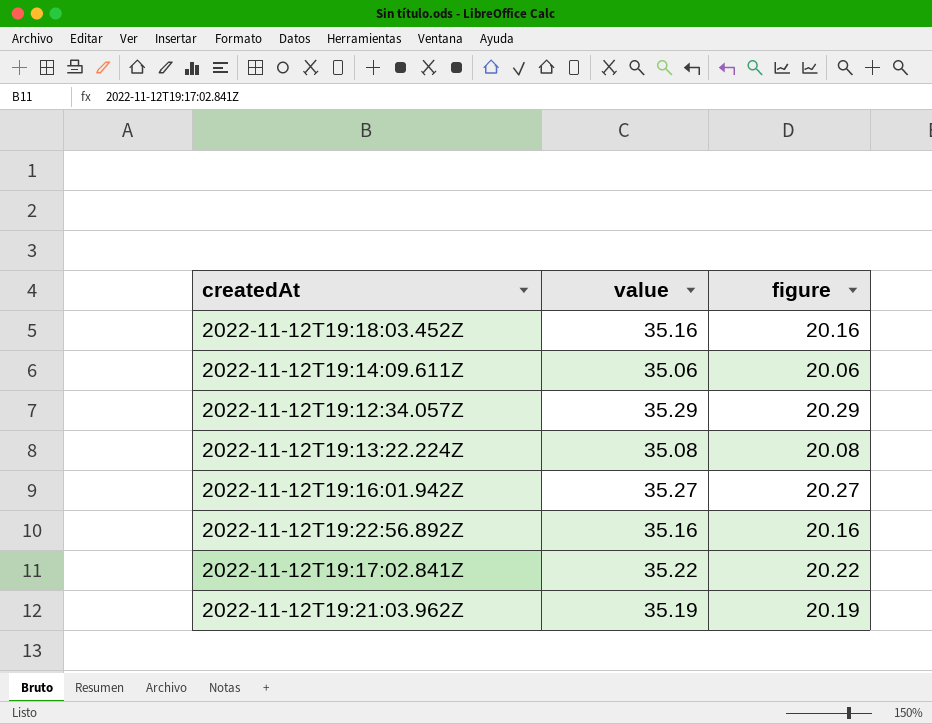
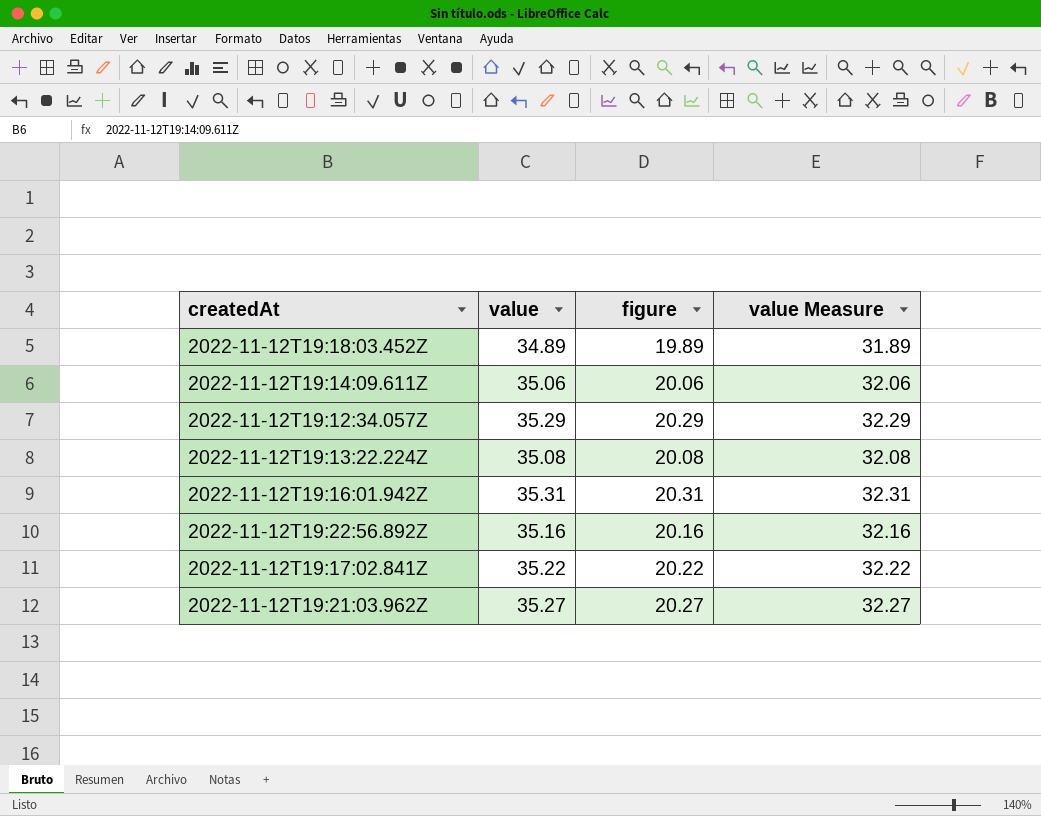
column value Measure | formula: none -> [value] - 3
2022-11-12T19:18:03.452Z | value: 35.16 -> 34.89
2022-11-12T19:18:03.452Z | figure: 20.16 -> 19.89
2022-11-12T19:16:01.942Z | value: 35.27 -> 35.31
2022-11-12T19:16:01.942Z | figure: 20.27 -> 20.31
2022-11-12T19:21:03.962Z | value: 35.19 -> 35.27
2022-11-12T19:21:03.962Z | figure: 20.19 -> 20.27

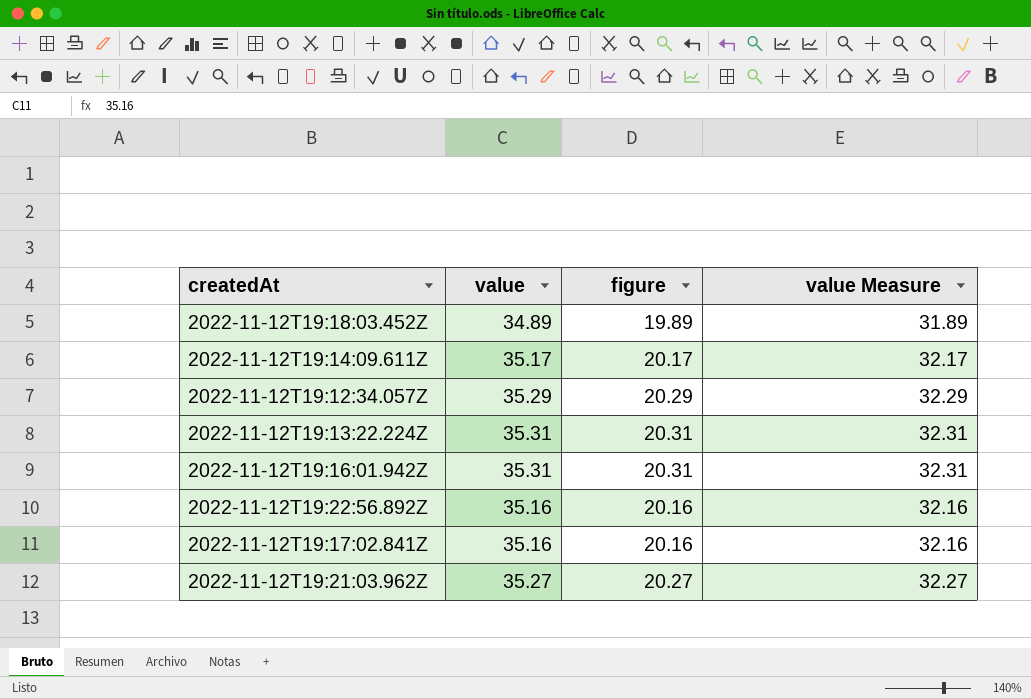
2022-11-12T19:14:09.611Z | value: 35.06 -> 35.17
2022-11-12T19:14:09.611Z | figure: 20.06 -> 20.17
2022-11-12T19:14:09.611Z | value Measure: 32.06 -> 32.17
2022-11-12T19:13:22.224Z | value: 35.08 -> 35.31
2022-11-12T19:13:22.224Z | figure: 20.08 -> 20.31
2022-11-12T19:13:22.224Z | value Measure: 32.08 -> 32.31
2022-11-12T19:17:02.841Z | value: 35.22 -> 35.16
2022-11-12T19:17:02.841Z | figure: 20.22 -> 20.16
2022-11-12T19:17:02.841Z | value Measure: 32.22 -> 32.16

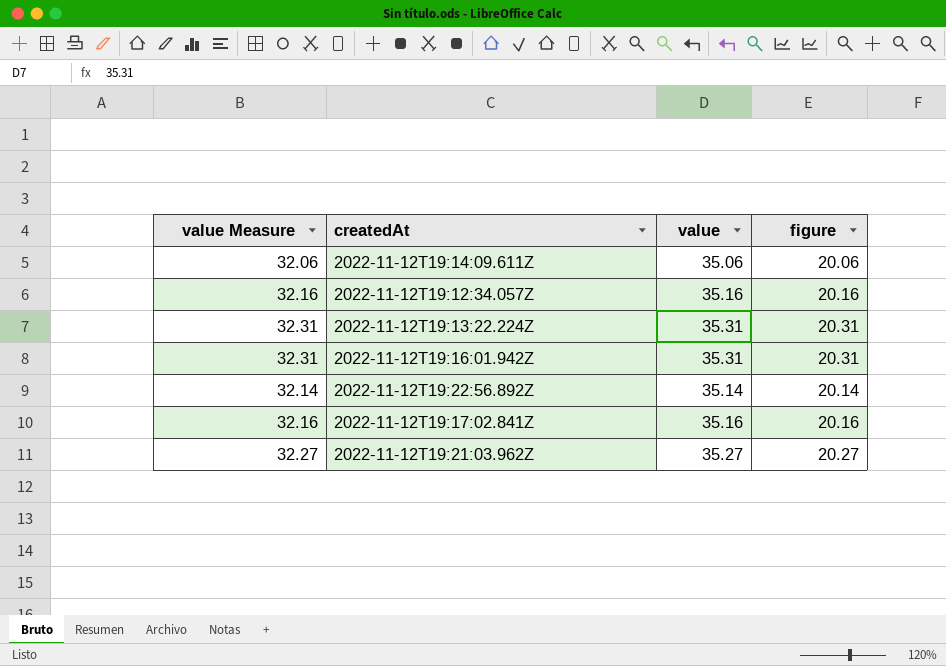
column value Measure | position: 4 -> 1
row 2022-11-12T19:18:03.452Z: 34.89 | 19.89 | 31.89 -> none
2022-11-12T19:14:09.611Z | value Measure: 32.17 -> 32.06
2022-11-12T19:14:09.611Z | value: 35.17 -> 35.06
2022-11-12T19:14:09.611Z | figure: 20.17 -> 20.06
2022-11-12T19:12:34.057Z | value Measure: 32.29 -> 32.16
2022-11-12T19:12:34.057Z | value: 35.29 -> 35.16
2022-11-12T19:12:34.057Z | figure: 20.29 -> 20.16
2022-11-12T19:22:56.892Z | value Measure: 32.16 -> 32.14
2022-11-12T19:22:56.892Z | value: 35.16 -> 35.14
2022-11-12T19:22:56.892Z | figure: 20.16 -> 20.14

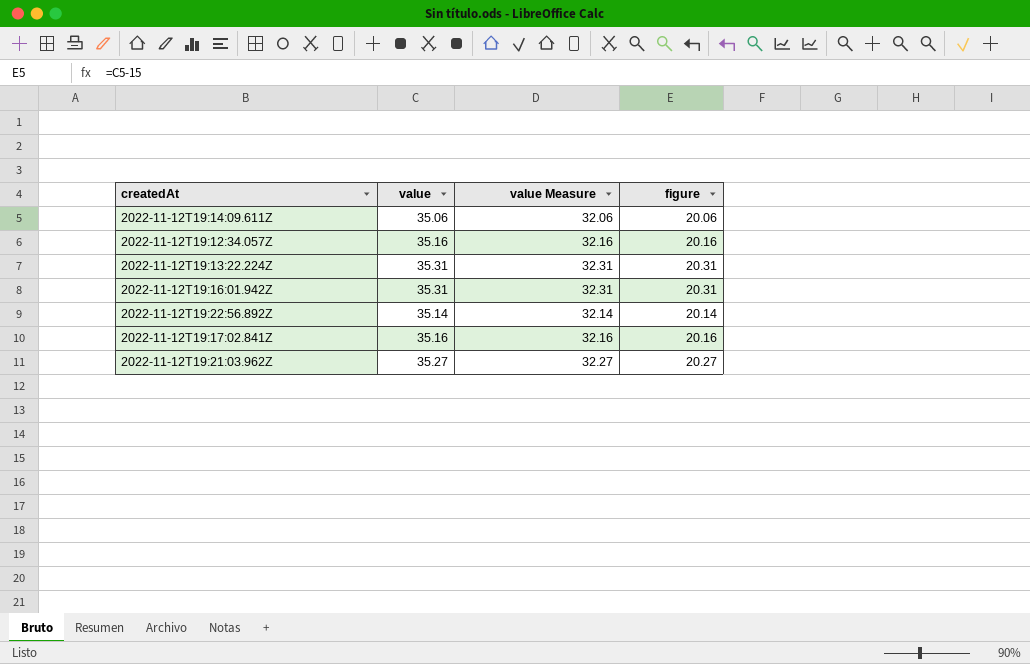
column value Measure | position: 1 -> 3

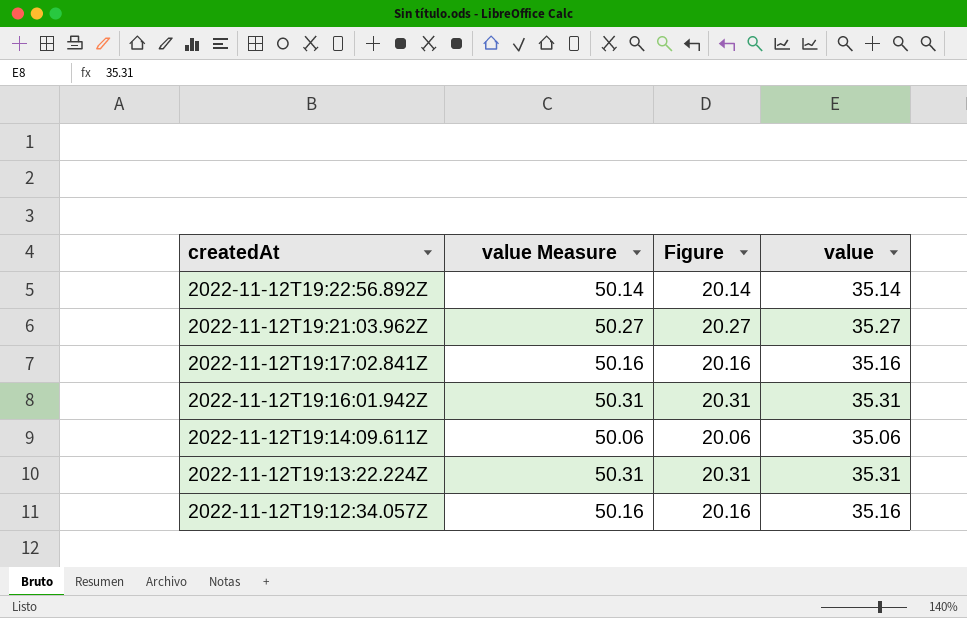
row order: none -> createdAt descending
column value Measure | formula: [value] - 3 -> [value] + 15
column name: figure -> Figure
column value | position: 2 -> 4

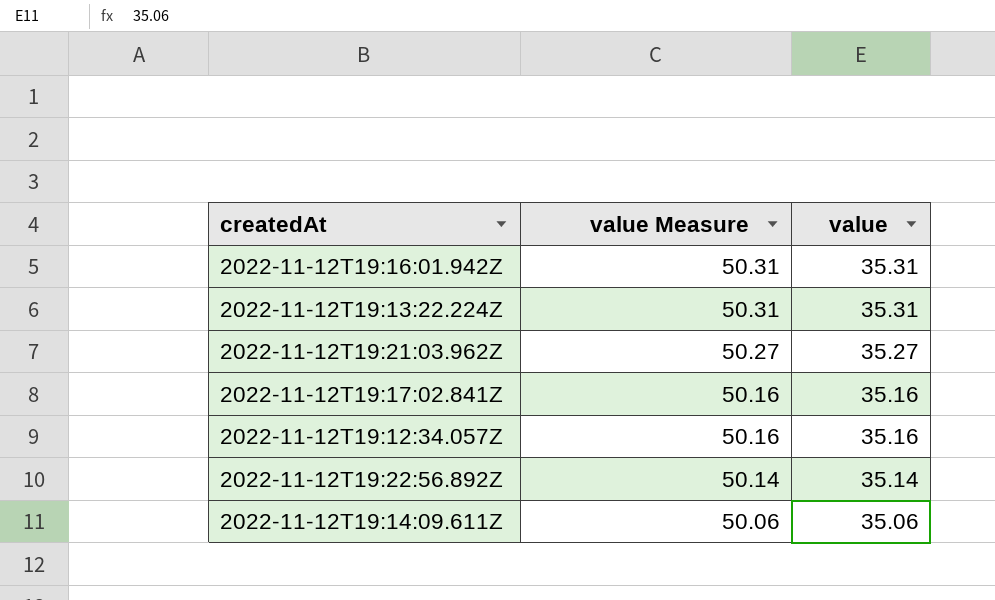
row order: createdAt descending -> value Measure descending
column Figure | formula: [value] - 15 -> none

